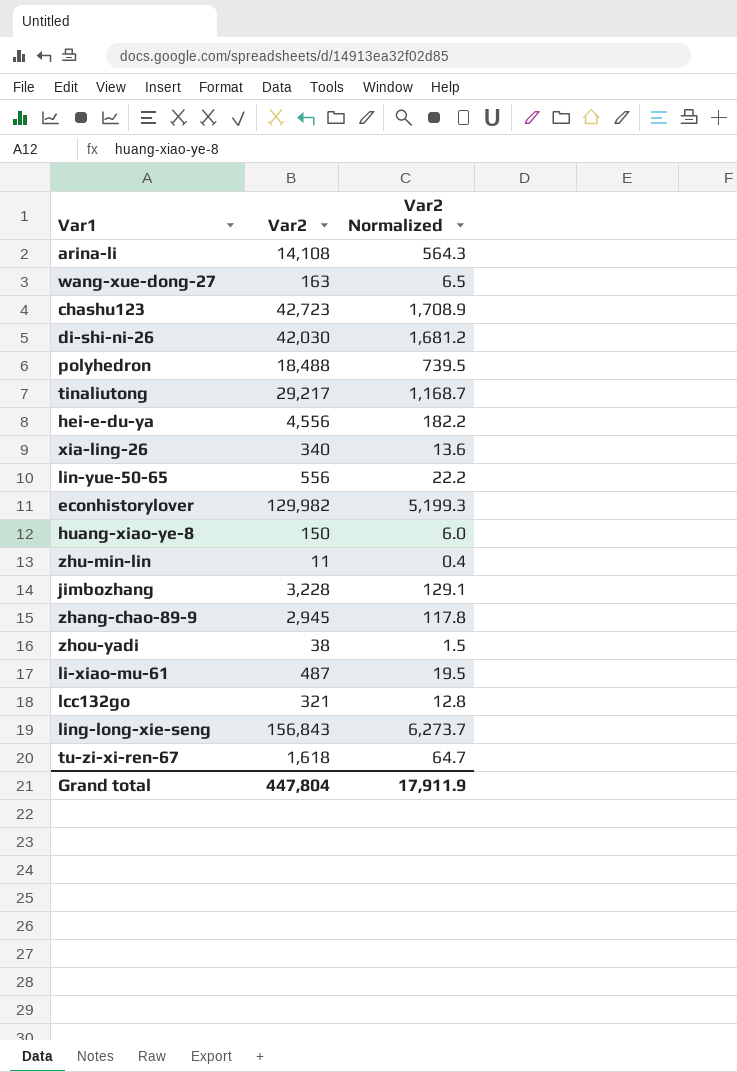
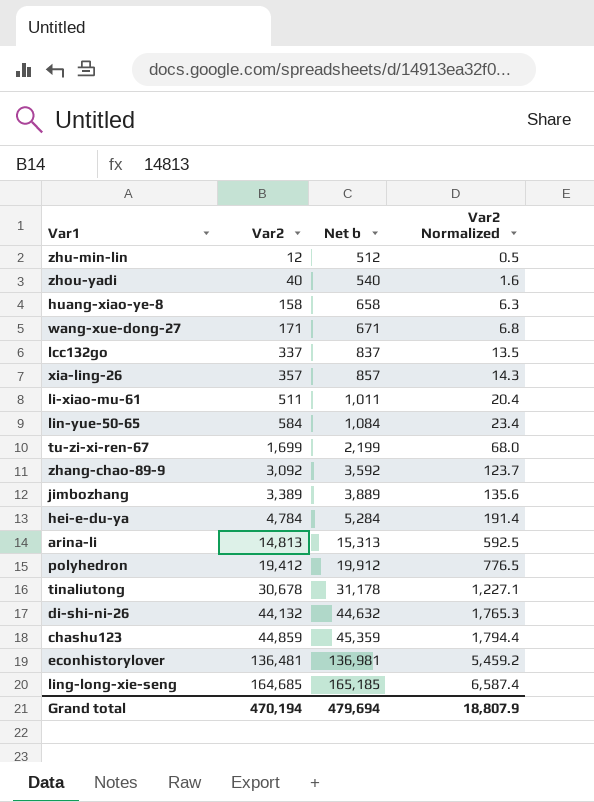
row order: none -> Var2 ascending
column Net b | formula: none -> [Var2] + 500
zhu-min-lin | Var2: 11 -> 12
zhu-min-lin | Var2 Normalized: 0.4 -> 0.5
zhou-yadi | Var2: 38 -> 40
zhou-yadi | Var2 Normalized: 1.5 -> 1.6
huang-xiao-ye-8 | Var2: 150 -> 158
huang-xiao-ye-8 | Var2 Normalized: 6.0 -> 6.3
wang-xue-dong-27 | Var2: 163 -> 171
wang-xue-dong-27 | Var2 Normalized: 6.5 -> 6.8
lcc132go | Var2: 321 -> 337
lcc132go | Var2 Normalized: 12.8 -> 13.5
xia-ling-26 | Var2: 340 -> 357
xia-ling-26 | Var2 Normalized: 13.6 -> 14.3
li-xiao-mu-61 | Var2: 487 -> 511
li-xiao-mu-61 | Var2 Normalized: 19.5 -> 20.4
lin-yue-50-65 | Var2: 556 -> 584
lin-yue-50-65 | Var2 Normalized: 22.2 -> 23.4
tu-zi-xi-ren-67 | Var2: 1,618 -> 1,699
tu-zi-xi-ren-67 | Var2 Normalized: 64.7 -> 68.0
zhang-chao-89-9 | Var2: 2,945 -> 3,092
zhang-chao-89-9 | Var2 Normalized: 117.8 -> 123.7
jimbozhang | Var2: 3,228 -> 3,389
jimbozhang | Var2 Normalized: 129.1 -> 135.6
hei-e-du-ya | Var2: 4,556 -> 4,784
hei-e-du-ya | Var2 Normalized: 182.2 -> 191.4
arina-li | Var2: 14,108 -> 14,813
arina-li | Var2 Normalized: 564.3 -> 592.5
polyhedron | Var2: 18,488 -> 19,412
polyhedron | Var2 Normalized: 739.5 -> 776.5
tinaliutong | Var2: 29,217 -> 30,678
tinaliutong | Var2 Normalized: 1,168.7 -> 1,227.1
di-shi-ni-26 | Var2: 42,030 -> 44,132
di-shi-ni-26 | Var2 Normalized: 1,681.2 -> 1,765.3
chashu123 | Var2: 42,723 -> 44,859
chashu123 | Var2 Normalized: 1,708.9 -> 1,794.4
econhistorylover | Var2: 129,982 -> 136,481
econhistorylover | Var2 Normalized: 5,199.3 -> 5,459.2
ling-long-xie-seng | Var2: 156,843 -> 164,685
ling-long-xie-seng | Var2 Normalized: 6,273.7 -> 6,587.4
Grand total | Var2: 447,804 -> 470,194
Grand total | Var2 Normalized: 17,911.9 -> 18,807.9

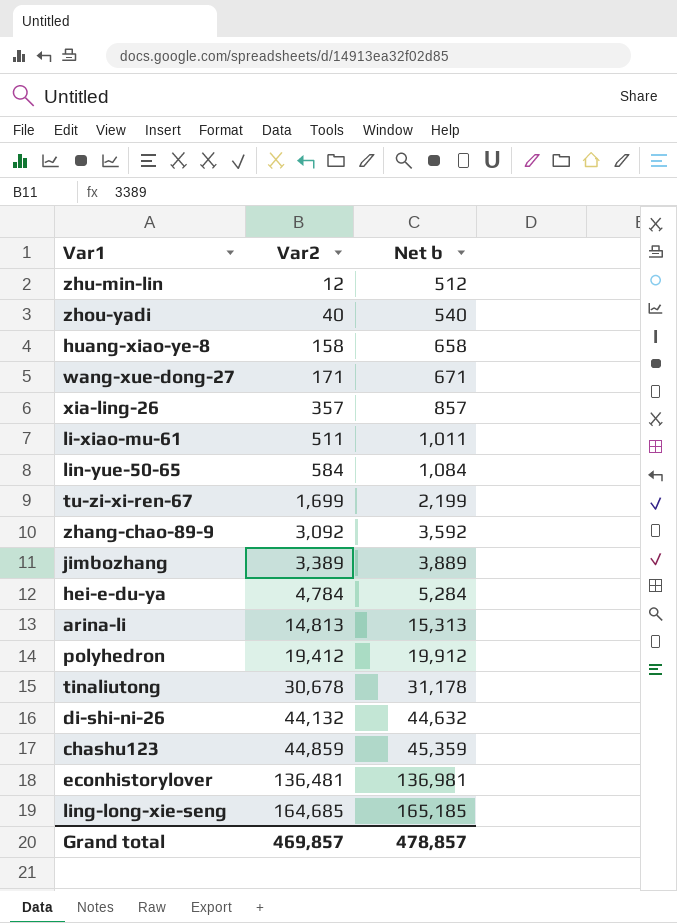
column Var2 Normalized | formula: [Var2] * 0.04 -> none
row lcc132go: 337 | 837 | 13.5 -> none
Grand total | Var2: 470,194 -> 469,857
Grand total | Net b: 479,694 -> 478,857

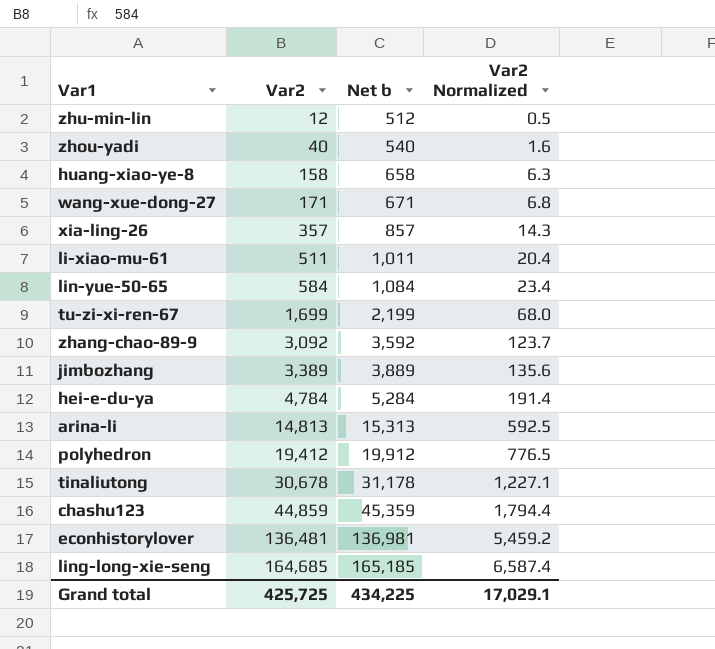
column Var2 Normalized | formula: none -> [Var2] * 0.04
row di-shi-ni-26: 44,132 | 44,632 -> none
Grand total | Var2: 469,857 -> 425,725
Grand total | Net b: 478,857 -> 434,225

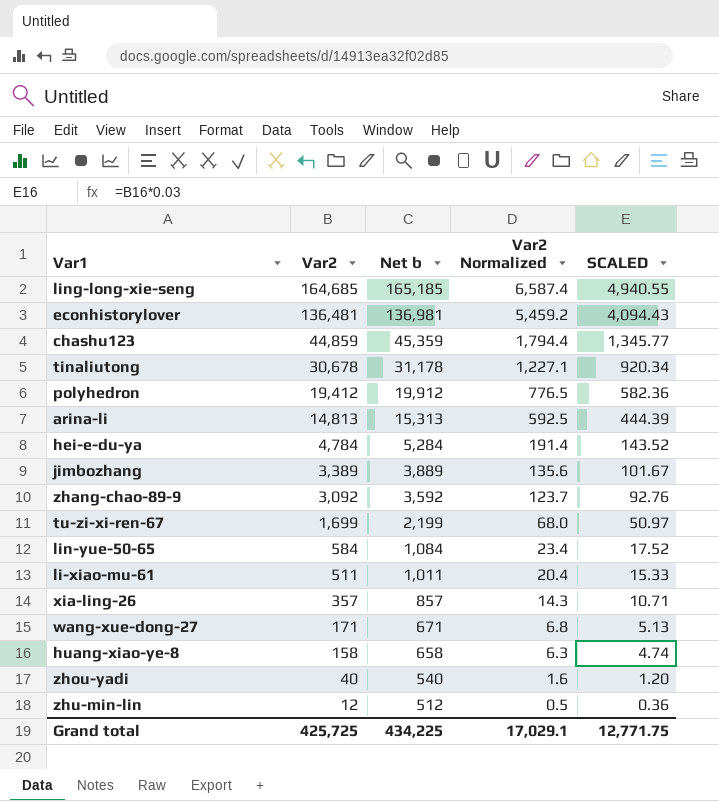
row order: Var2 ascending -> Var2 descending
column SCALED | formula: none -> [Var2] * 0.03

